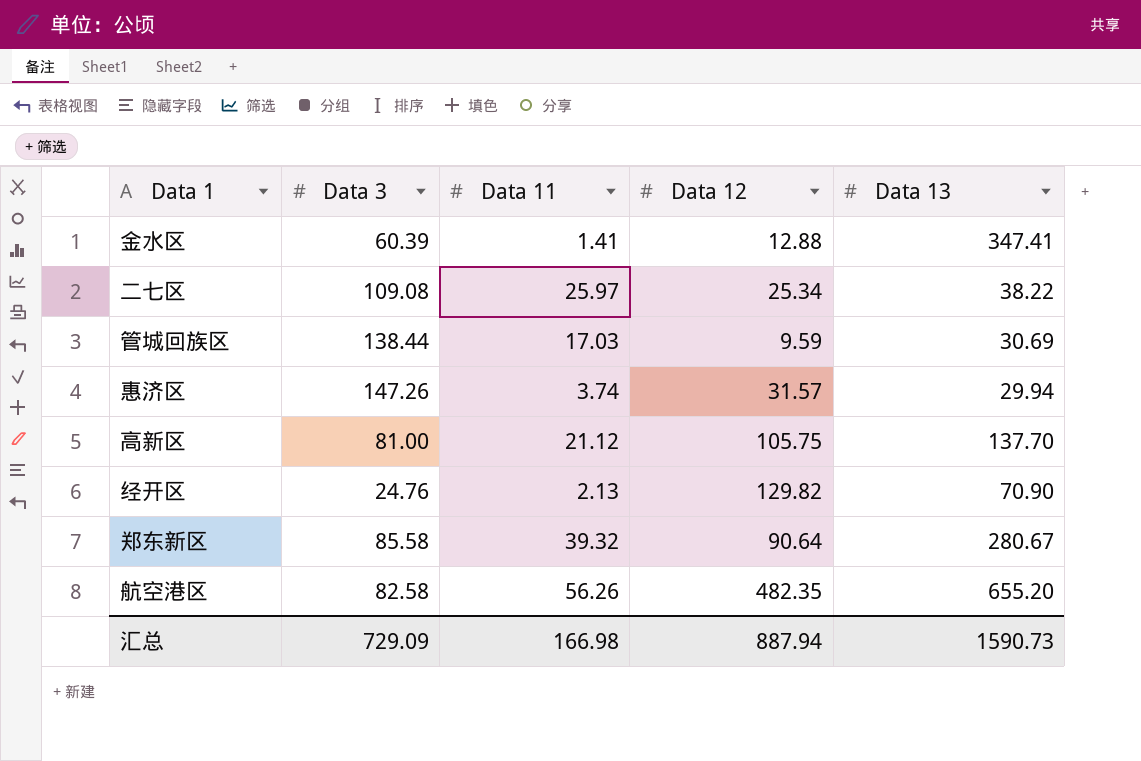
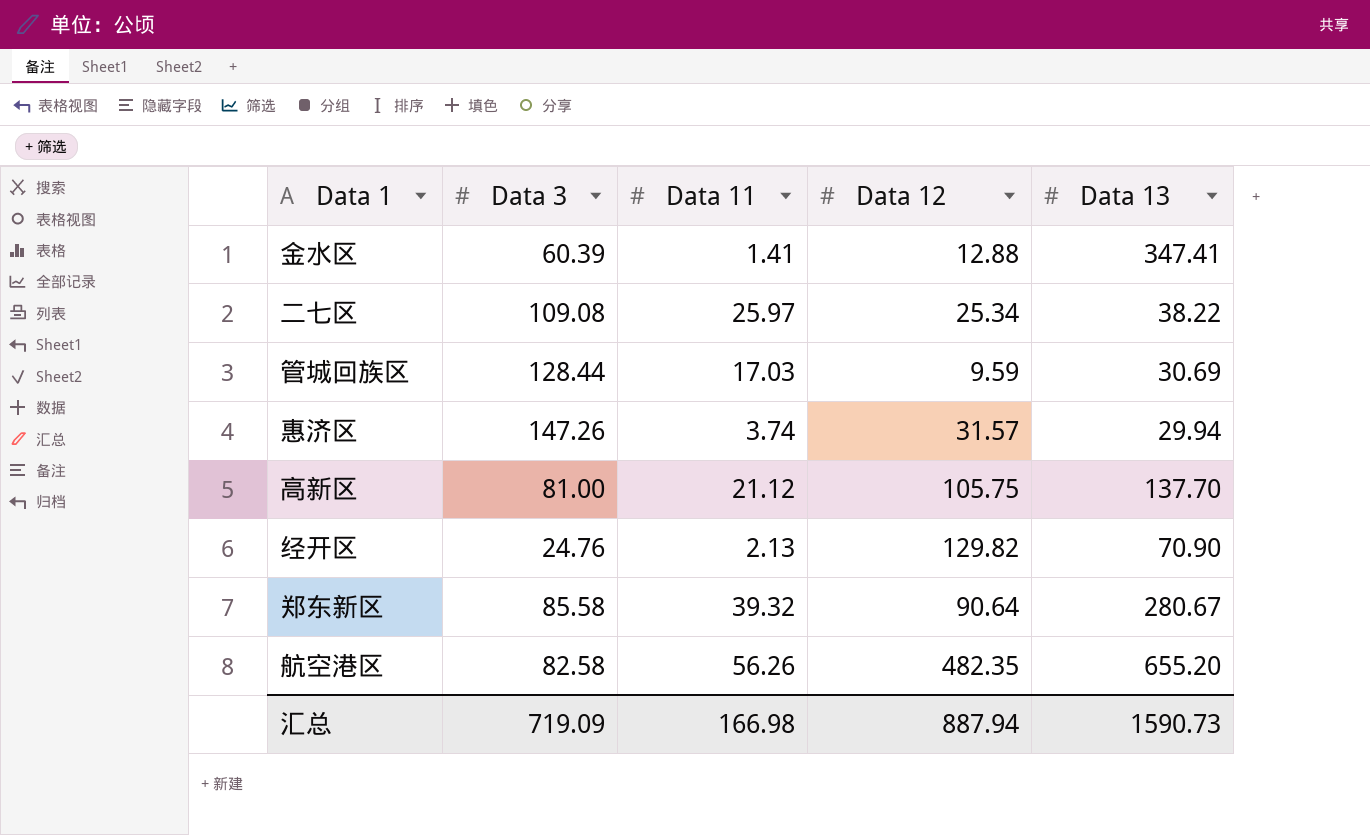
管城回族区 | Data 3: 138.44 -> 128.44
汇总 | Data 3: 729.09 -> 719.09

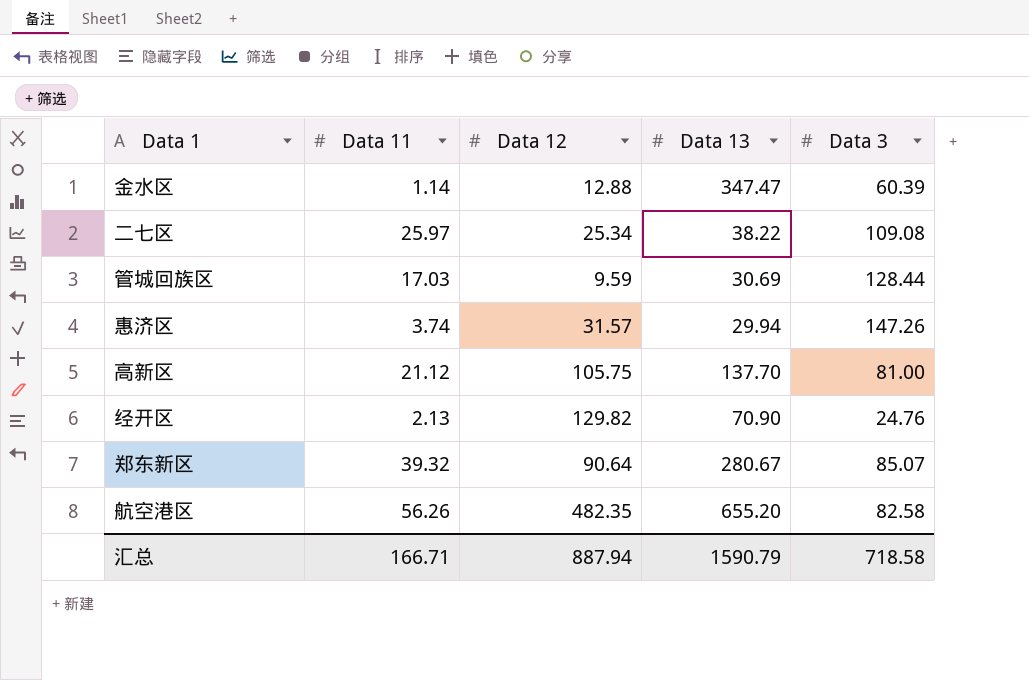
column Data 3 | position: 2 -> 5
金水区 | Data 11: 1.41 -> 1.14
金水区 | Data 13: 347.41 -> 347.47
郑东新区 | Data 3: 85.58 -> 85.07
汇总 | Data 11: 166.98 -> 166.71
汇总 | Data 13: 1590.73 -> 1590.79
汇总 | Data 3: 719.09 -> 718.58

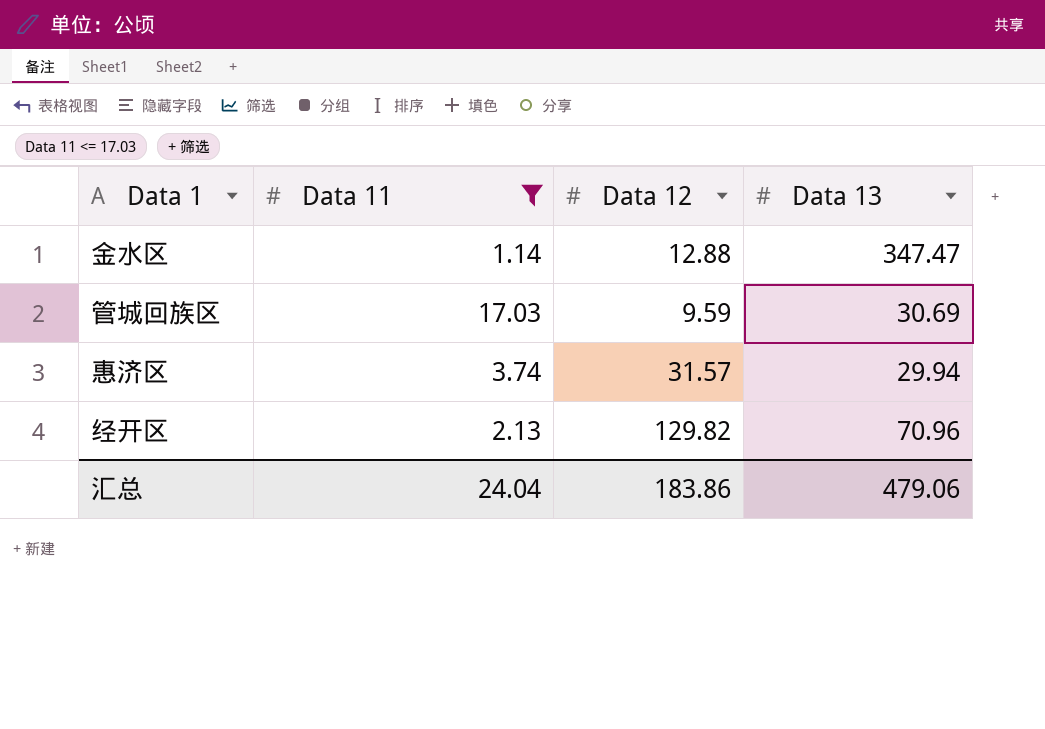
filter: none -> Data 11 <= 17.03
column Data 3 | position: 5 -> none
经开区 | Data 13: 70.90 -> 70.96
汇总 | Data 11: 166.71 -> 24.04
汇总 | Data 12: 887.94 -> 183.86
汇总 | Data 13: 1590.79 -> 479.06

